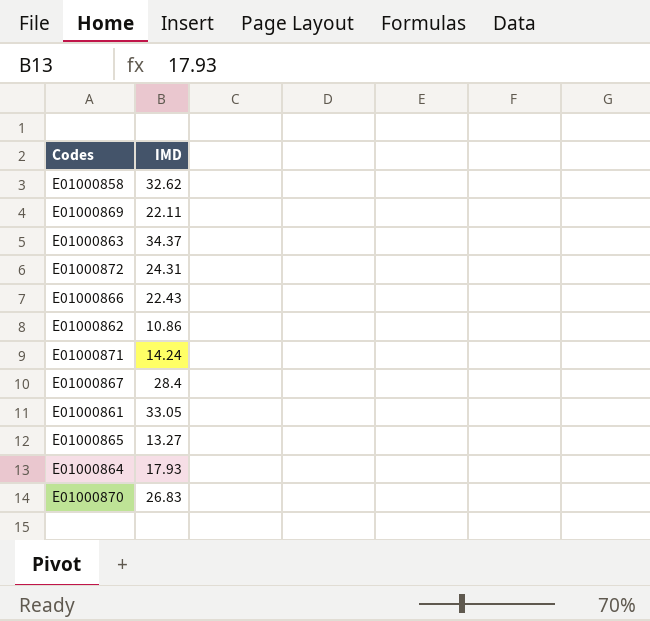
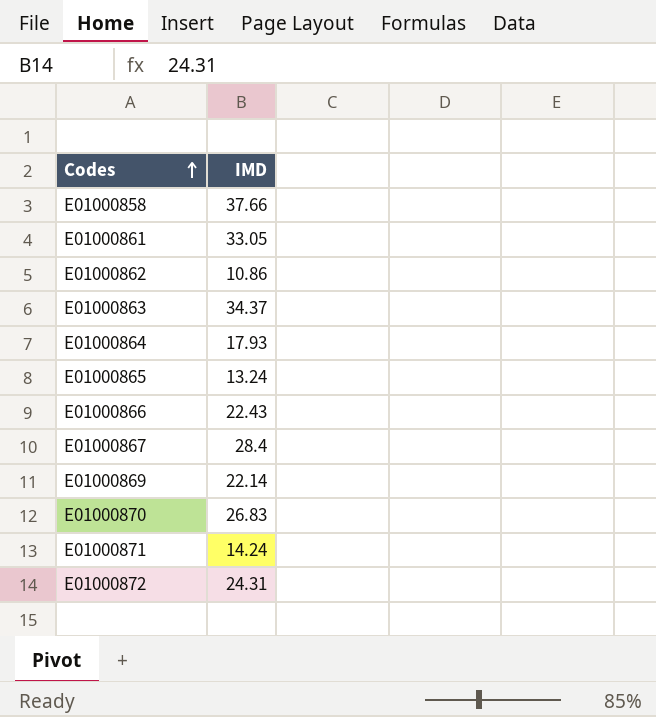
row order: none -> Codes ascending
E01000858 | IMD: 32.62 -> 37.66
E01000865 | IMD: 13.27 -> 13.24
E01000869 | IMD: 22.11 -> 22.14

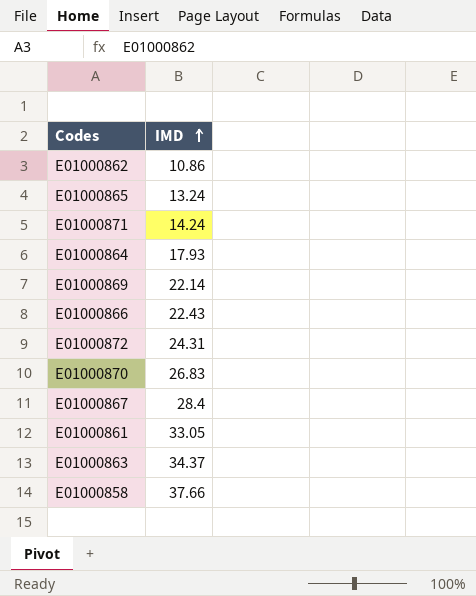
row order: Codes ascending -> IMD ascending

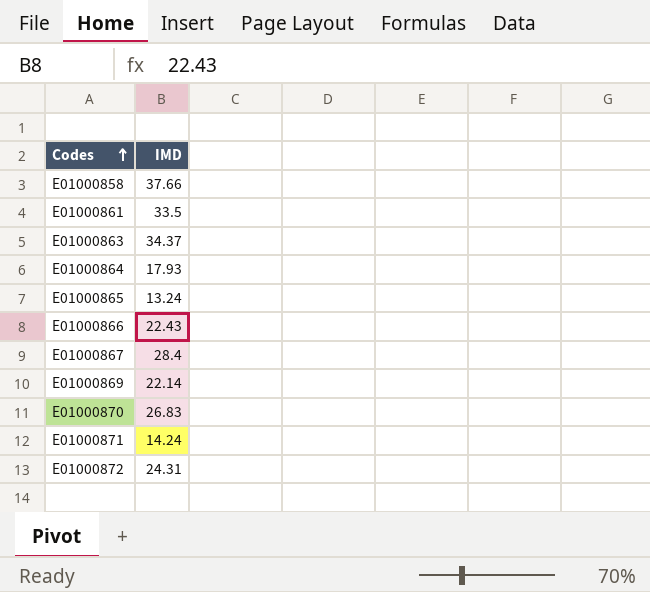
row order: IMD ascending -> Codes ascending
row E01000862: 10.86 -> none
E01000861 | IMD: 33.05 -> 33.5

